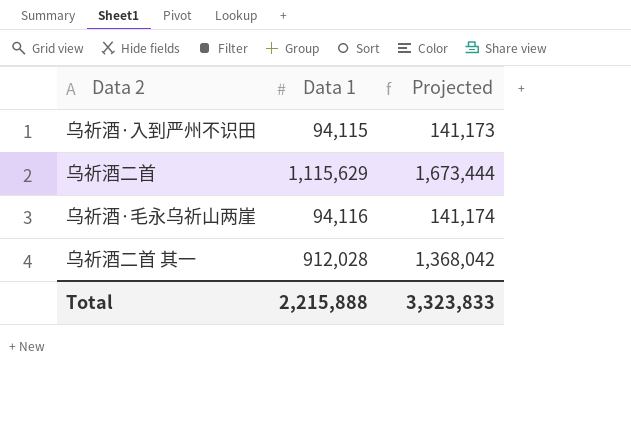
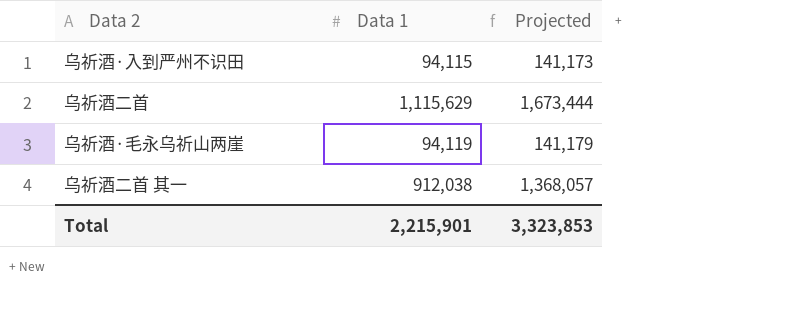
乌祈酒·毛永乌祈山两崖 | Data 1: 94,116 -> 94,119
乌祈酒·毛永乌祈山两崖 | Projected: 141,174 -> 141,179
乌祈酒二首 其一 | Data 1: 912,028 -> 912,038
乌祈酒二首 其一 | Projected: 1,368,042 -> 1,368,057
Total | Data 1: 2,215,888 -> 2,215,901
Total | Projected: 3,323,833 -> 3,323,853

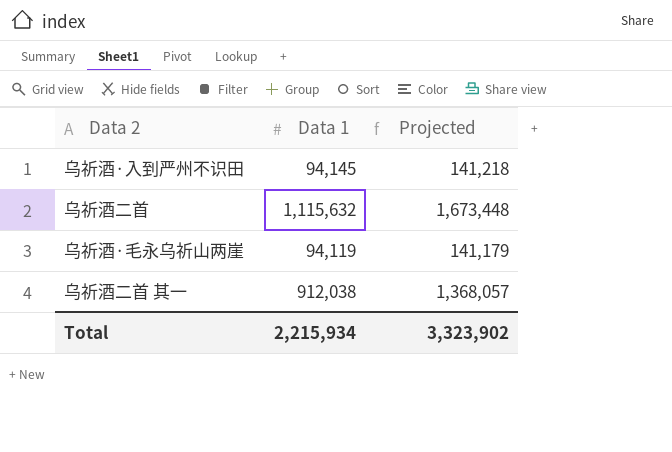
乌祈酒·入到严州不识田 | Data 1: 94,115 -> 94,145
乌祈酒·入到严州不识田 | Projected: 141,173 -> 141,218
乌祈酒二首 | Data 1: 1,115,629 -> 1,115,632
乌祈酒二首 | Projected: 1,673,444 -> 1,673,448
Total | Data 1: 2,215,901 -> 2,215,934
Total | Projected: 3,323,853 -> 3,323,902

